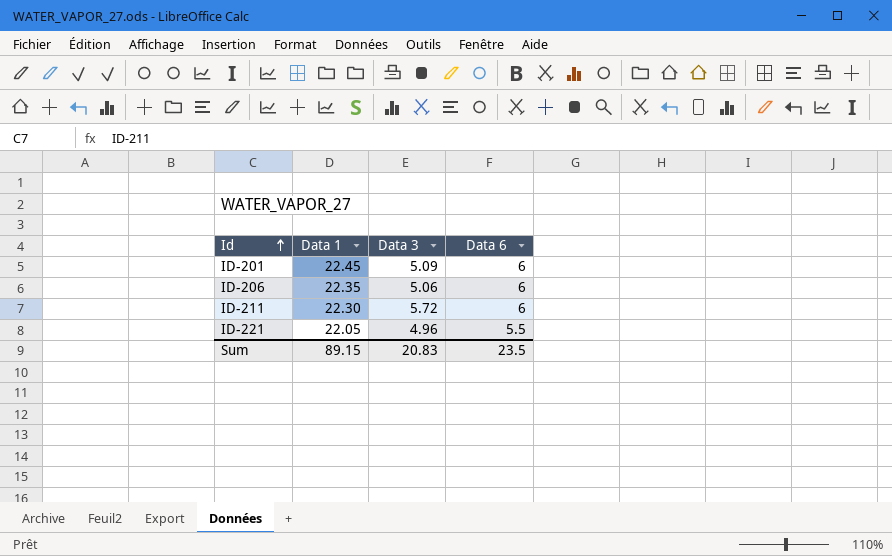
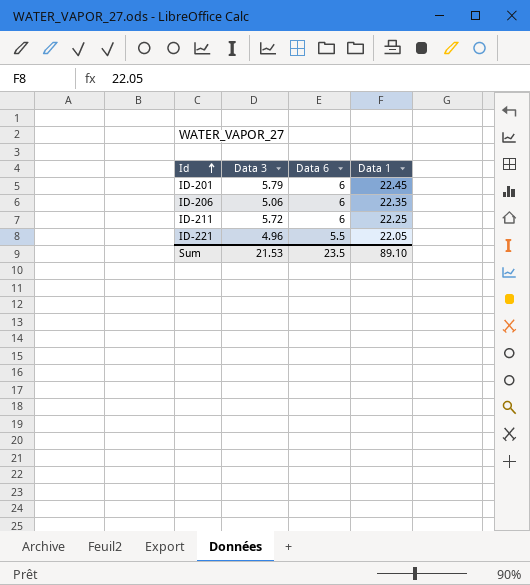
column Data 1 | position: 2 -> 4
ID-201 | Data 3: 5.09 -> 5.79
ID-211 | Data 1: 22.30 -> 22.25
Sum | Data 3: 20.83 -> 21.53
Sum | Data 1: 89.15 -> 89.10

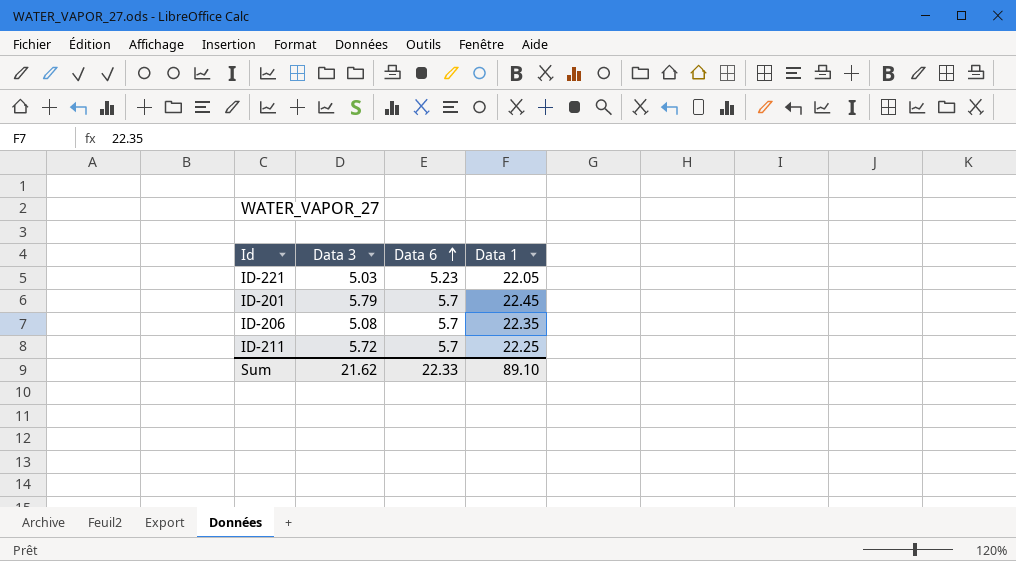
row order: Id ascending -> Data 6 ascending
ID-221 | Data 3: 4.96 -> 5.03
ID-221 | Data 6: 5.5 -> 5.23
ID-201 | Data 6: 6 -> 5.7
ID-206 | Data 3: 5.06 -> 5.08
ID-206 | Data 6: 6 -> 5.7
ID-211 | Data 6: 6 -> 5.7
Sum | Data 3: 21.53 -> 21.62
Sum | Data 6: 23.5 -> 22.33

